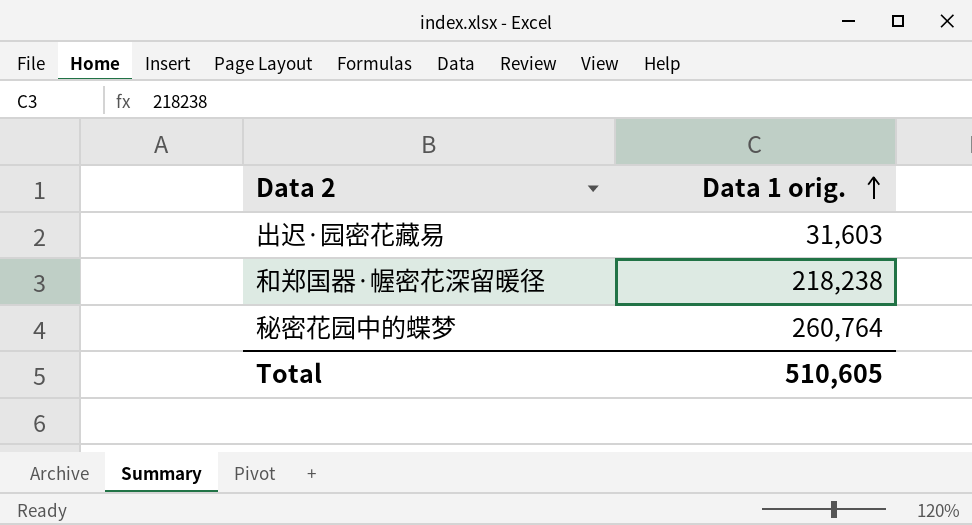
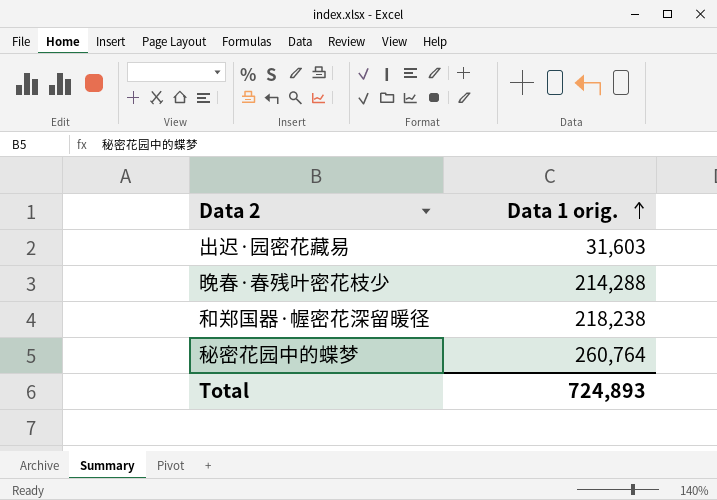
row 晚春·春残叶密花枝少: none -> 214,288
Total | Data 1 orig.: 510,605 -> 724,893

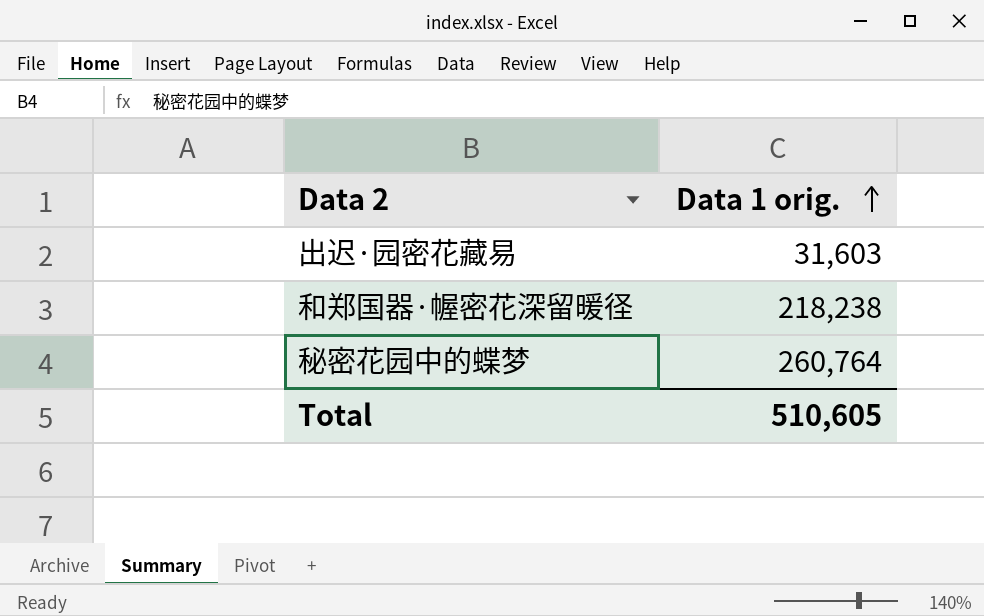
row 晚春·春残叶密花枝少: 214,288 -> none
Total | Data 1 orig.: 724,893 -> 510,605

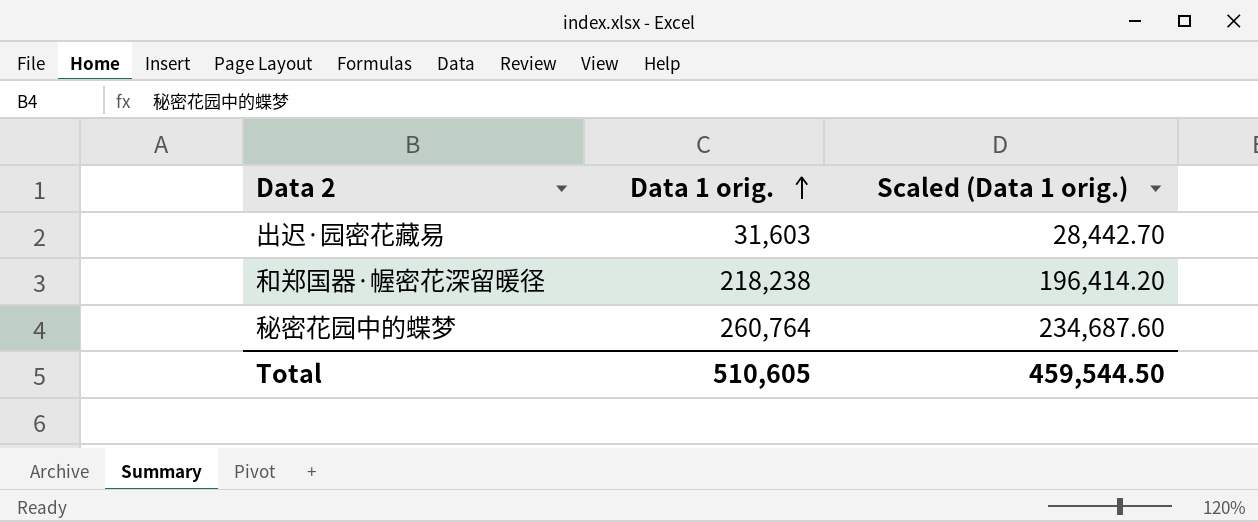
column Scaled (Data 1 orig.) | formula: none -> [Data 1 orig.] * 0.9

